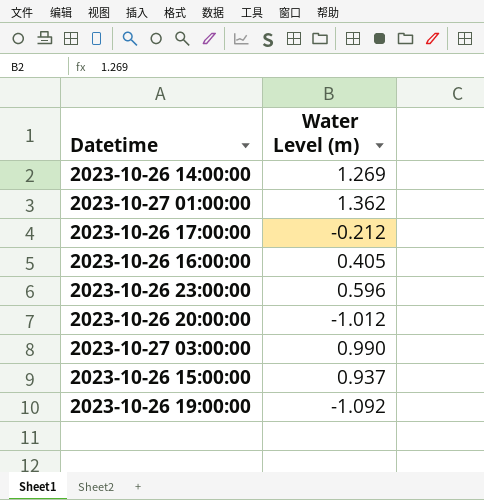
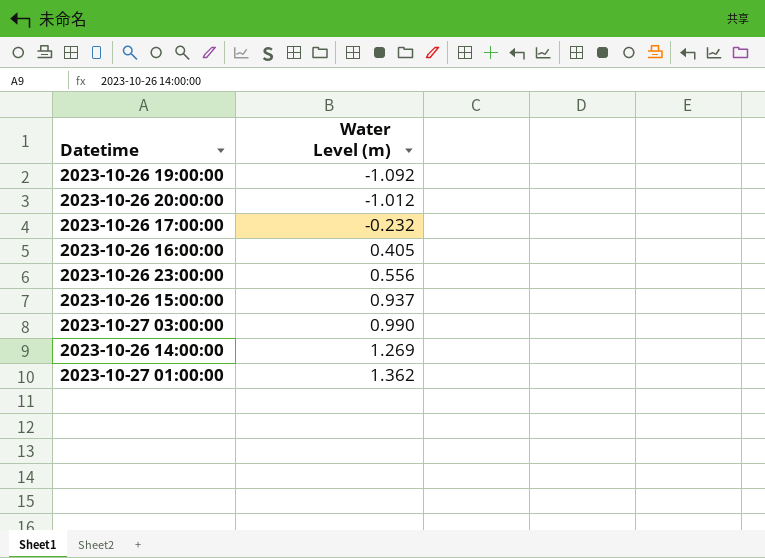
row order: none -> Water Level (m) ascending
2023-10-26 17:00:00 | Water Level (m): -0.212 -> -0.232
2023-10-26 23:00:00 | Water Level (m): 0.596 -> 0.556

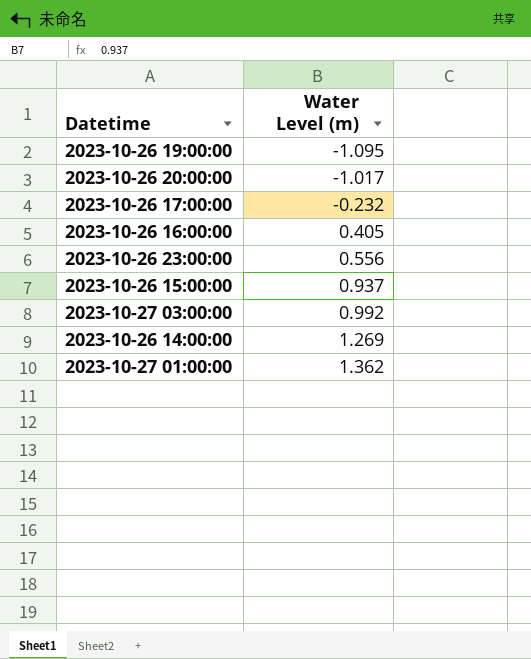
2023-10-26 19:00:00 | Water Level (m): -1.092 -> -1.095
2023-10-26 20:00:00 | Water Level (m): -1.012 -> -1.017
2023-10-27 03:00:00 | Water Level (m): 0.990 -> 0.992

